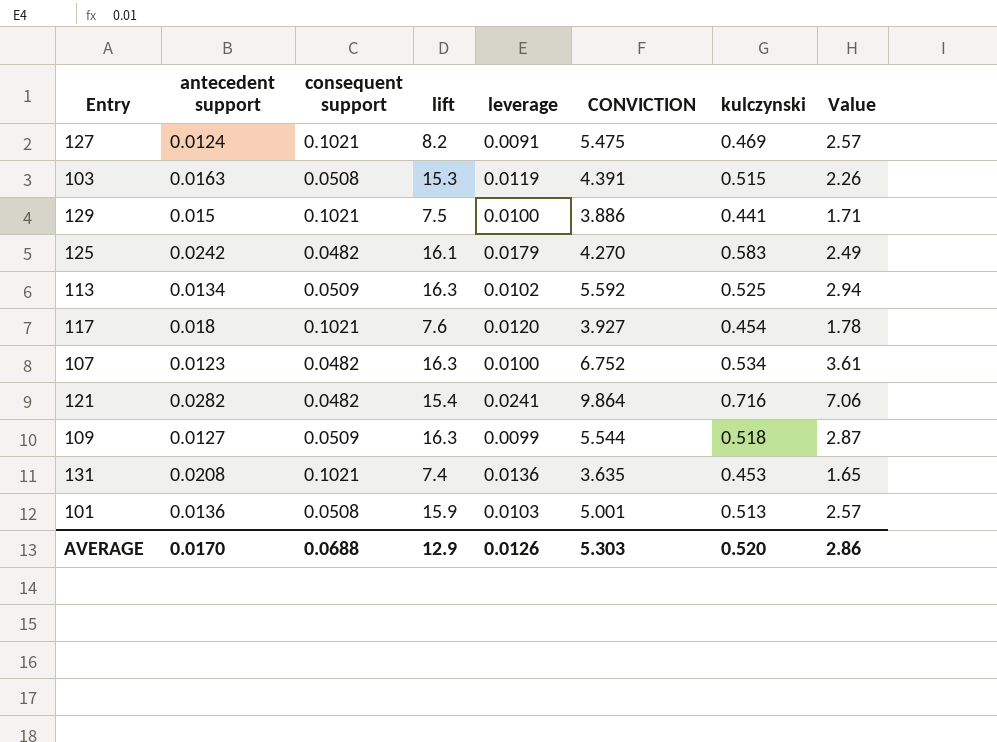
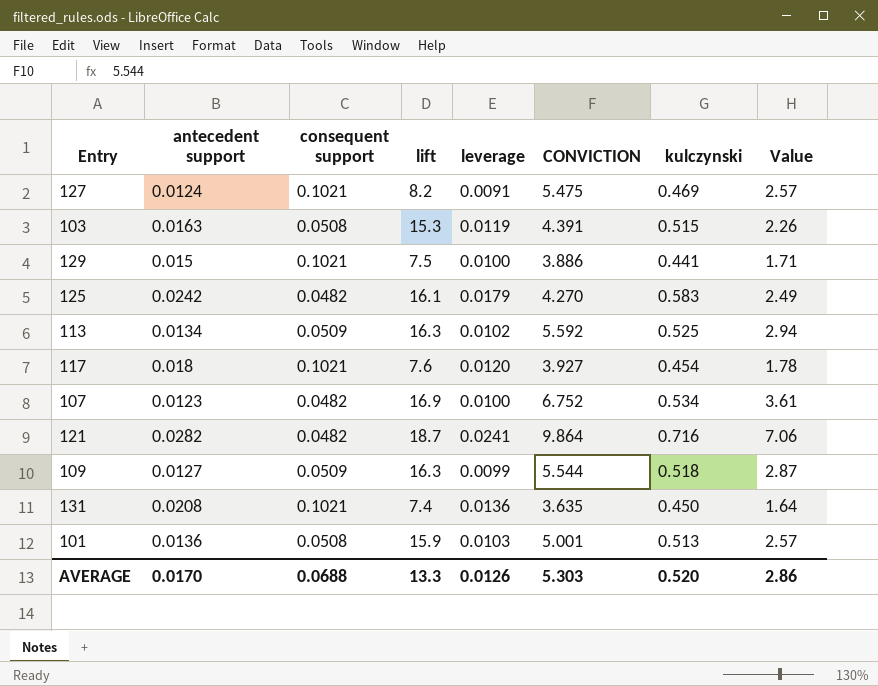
107 | lift: 16.3 -> 16.9
121 | lift: 15.4 -> 18.7
131 | kulczynski: 0.453 -> 0.450
131 | Value: 1.65 -> 1.64
AVERAGE | lift: 12.9 -> 13.3

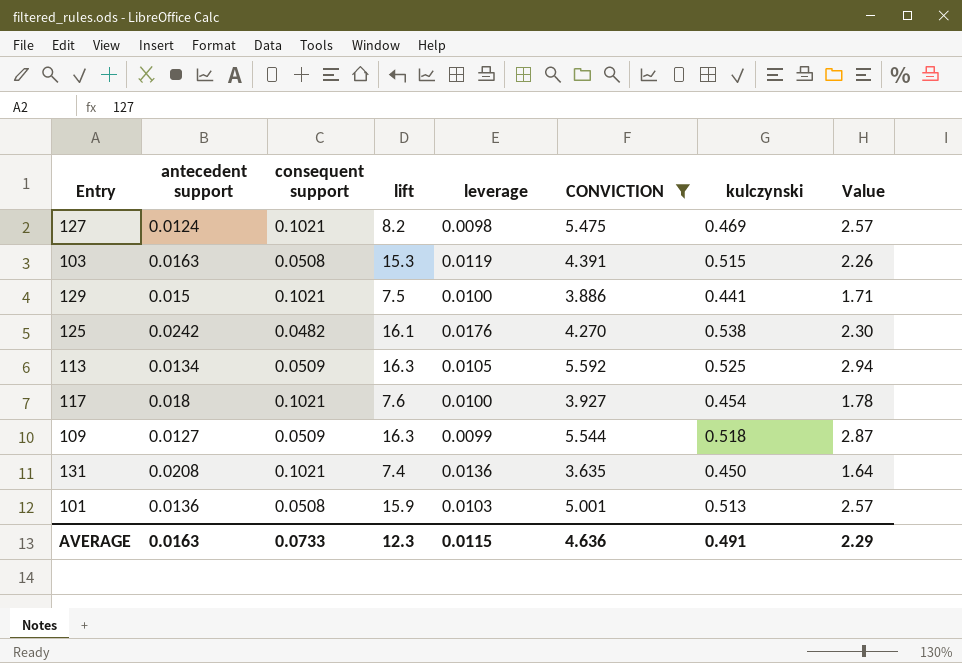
filter: none -> CONVICTION <= 5.592
127 | leverage: 0.0091 -> 0.0098
125 | leverage: 0.0179 -> 0.0176
125 | kulczynski: 0.583 -> 0.538
125 | Value: 2.49 -> 2.30
113 | leverage: 0.0102 -> 0.0105
117 | leverage: 0.0120 -> 0.0100
AVERAGE | antecedent support: 0.0170 -> 0.0163
AVERAGE | consequent support: 0.0688 -> 0.0733
AVERAGE | lift: 13.3 -> 12.3
AVERAGE | leverage: 0.0126 -> 0.0115
AVERAGE | CONVICTION: 5.303 -> 4.636
AVERAGE | kulczynski: 0.520 -> 0.491
AVERAGE | Value: 2.86 -> 2.29

